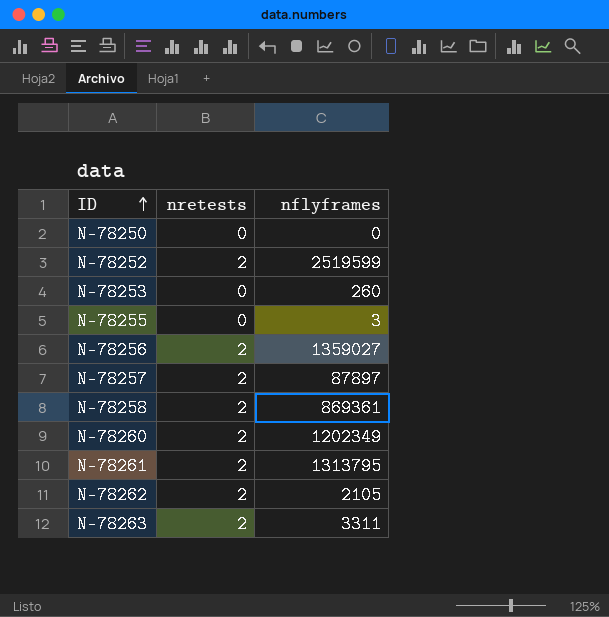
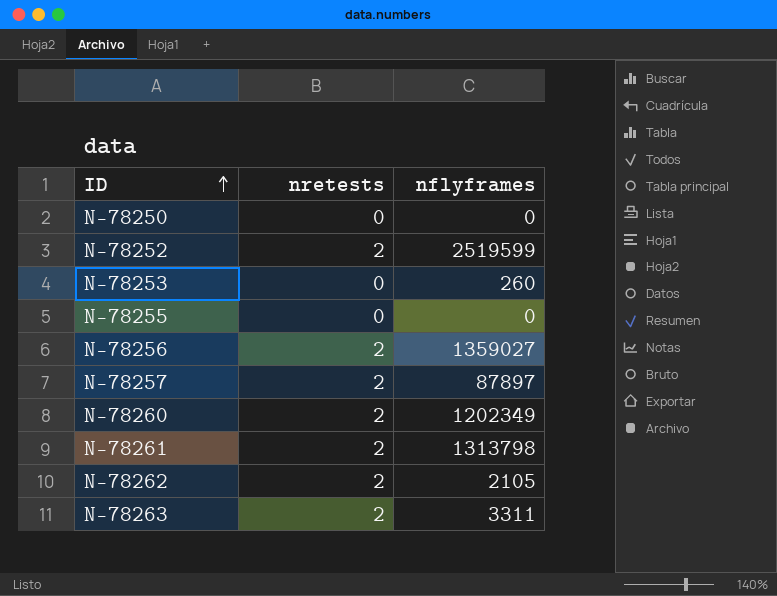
row N-78258: 2 | 869361 -> none
N-78255 | nflyframes: 3 -> 0
N-78261 | nflyframes: 1313795 -> 1313798

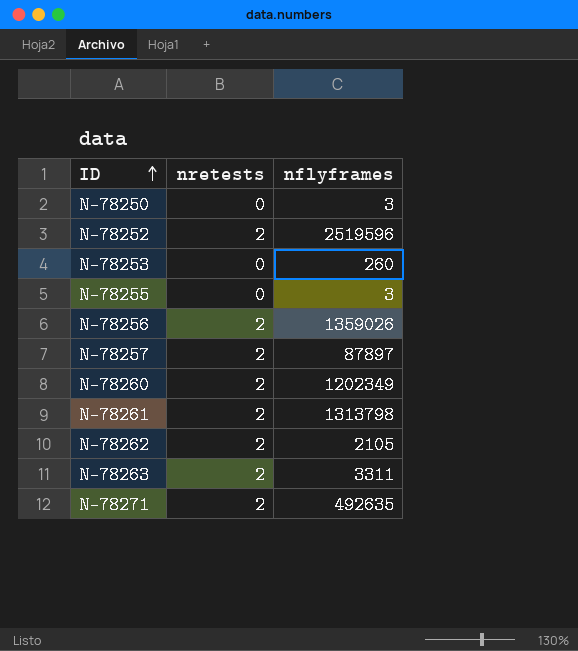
N-78250 | nflyframes: 0 -> 3
N-78252 | nflyframes: 2519599 -> 2519596
N-78255 | nflyframes: 0 -> 3
N-78256 | nflyframes: 1359027 -> 1359026
row N-78271: none -> 2 | 492635

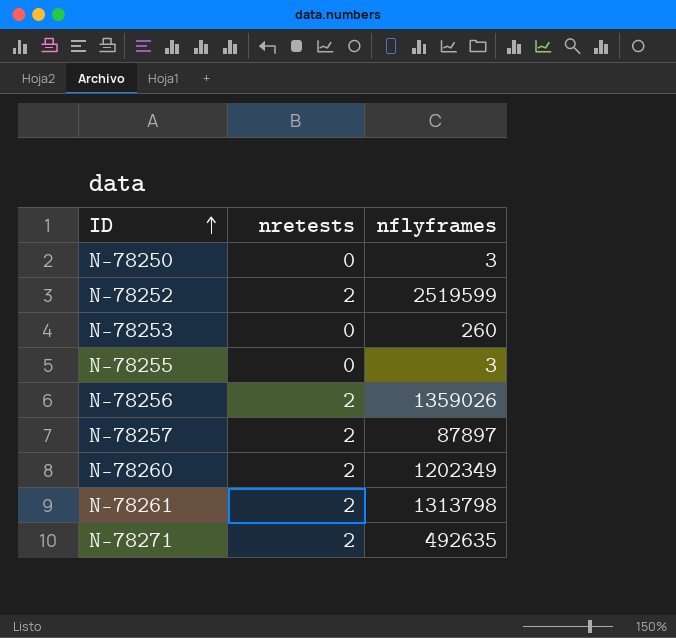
row N-78262: 2 | 2105 -> none
row N-78263: 2 | 3311 -> none
N-78252 | nflyframes: 2519596 -> 2519599

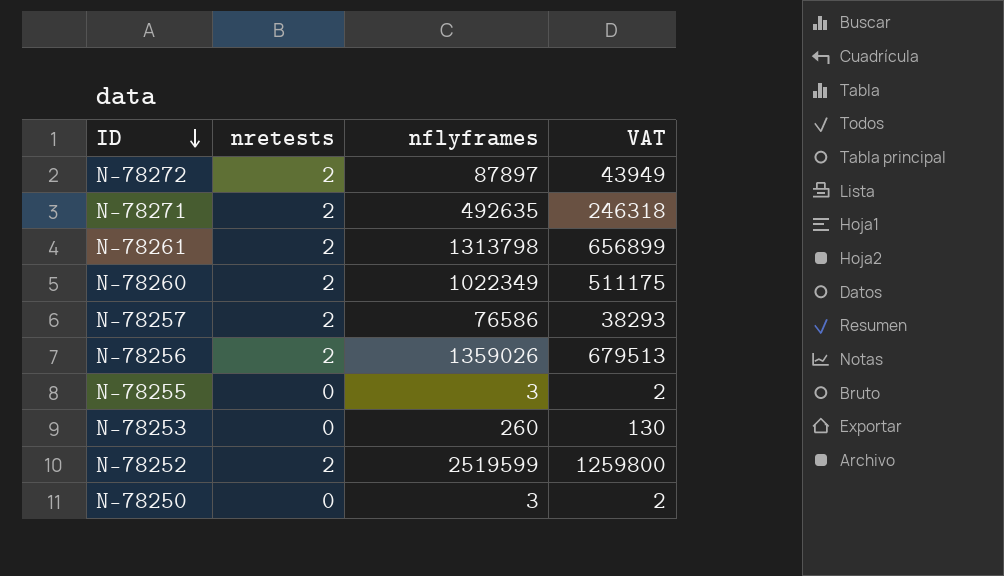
row order: ID ascending -> ID descending
column VAT | formula: none -> [nflyframes] * 0.5
row N-78272: none -> 2 | 87897 | 43949
N-78260 | nflyframes: 1202349 -> 1022349
N-78257 | nflyframes: 87897 -> 76586

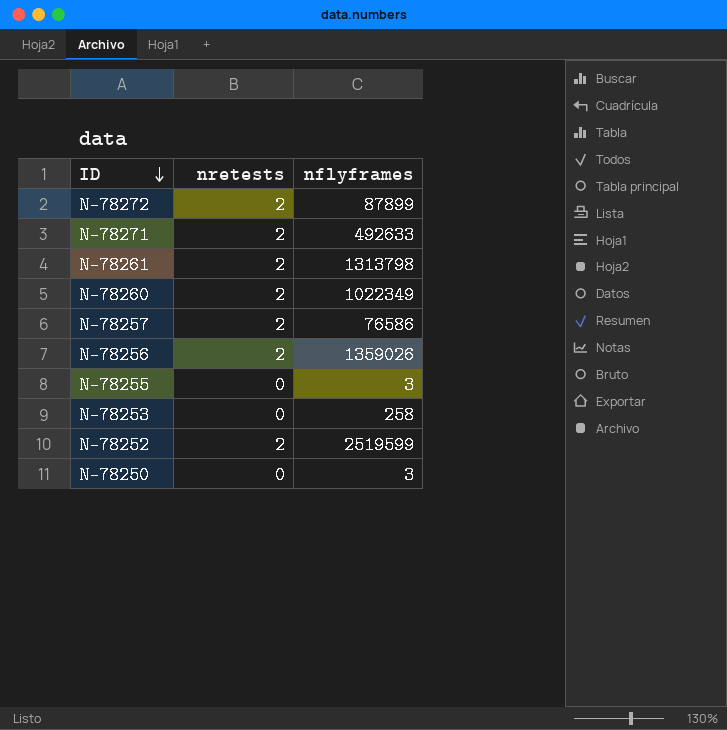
column VAT | formula: [nflyframes] * 0.5 -> none
N-78272 | nflyframes: 87897 -> 87899
N-78271 | nflyframes: 492635 -> 492633
N-78253 | nflyframes: 260 -> 258

